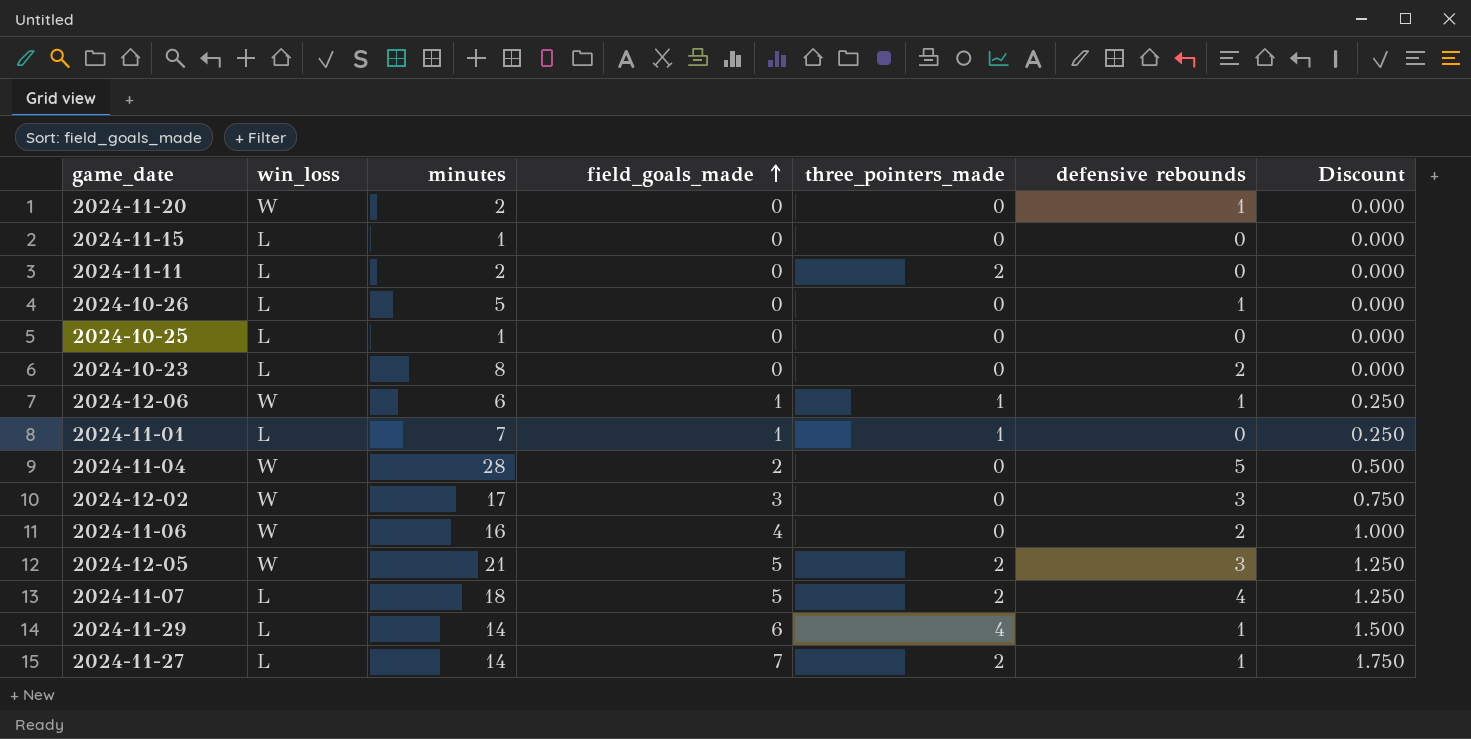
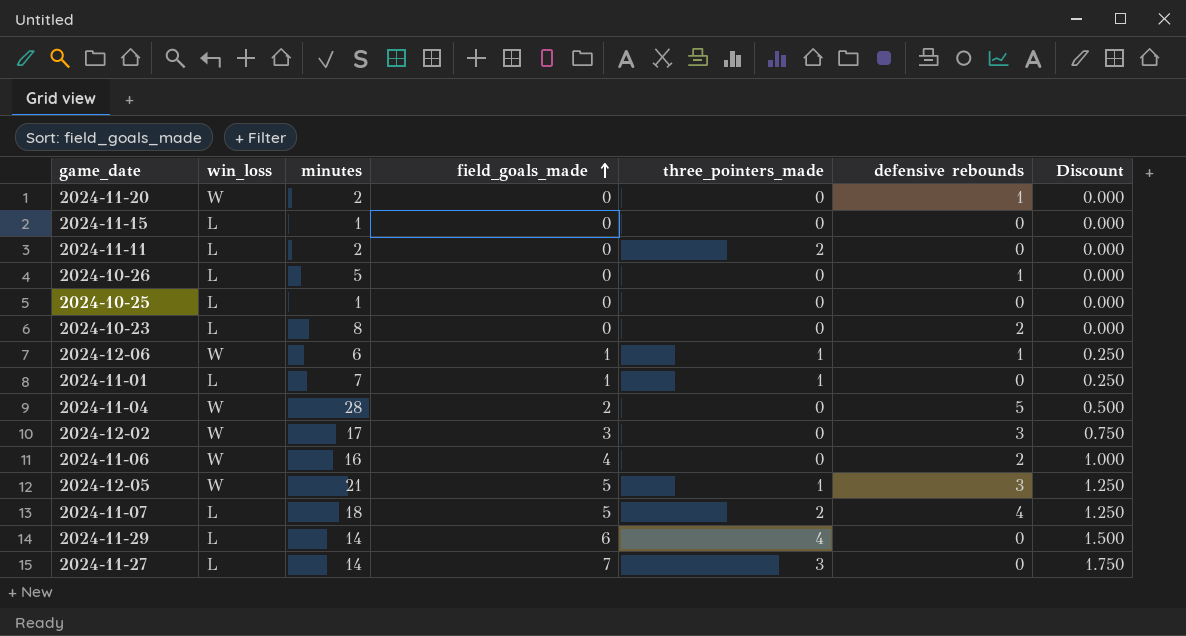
2024-12-05 | three_pointers_made: 2 -> 1
2024-11-29 | defensive rebounds: 1 -> 0
2024-11-27 | three_pointers_made: 2 -> 3
2024-11-27 | defensive rebounds: 1 -> 0

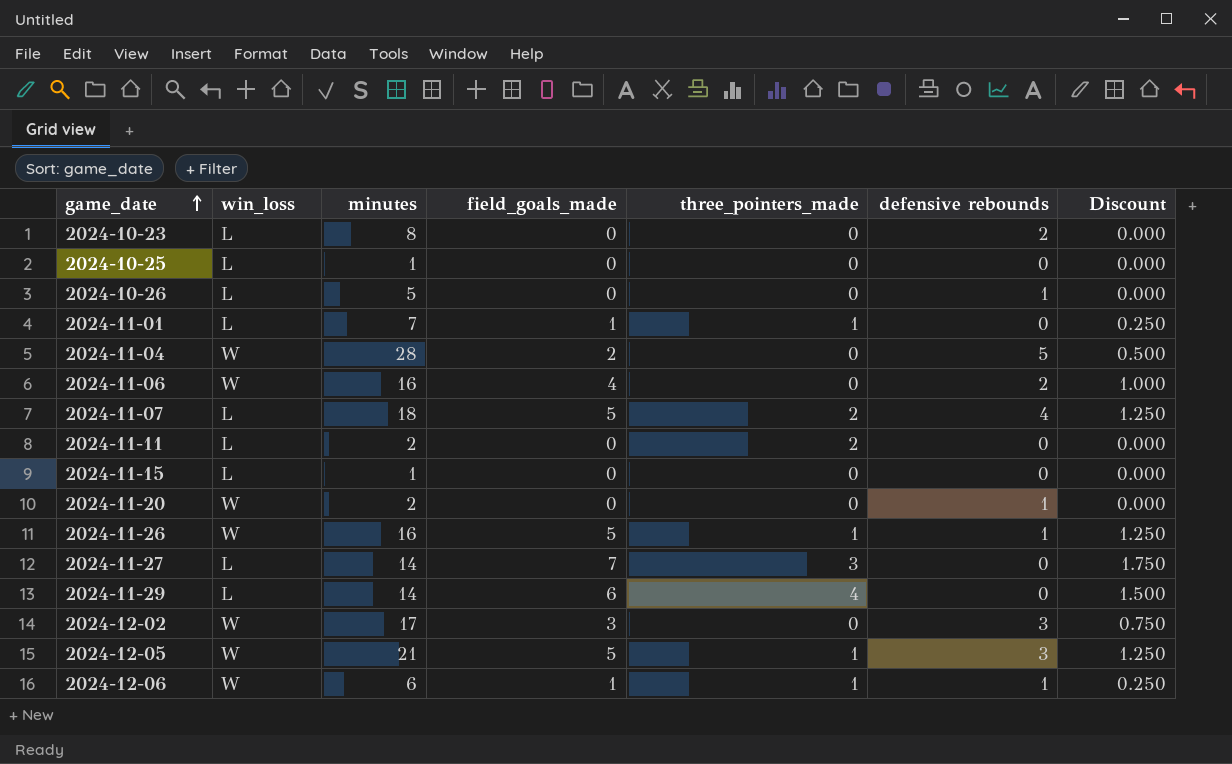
row order: field_goals_made ascending -> game_date ascending
row 2024-11-26: none -> W | 16 | 5 | 1 | 1 | 1.250

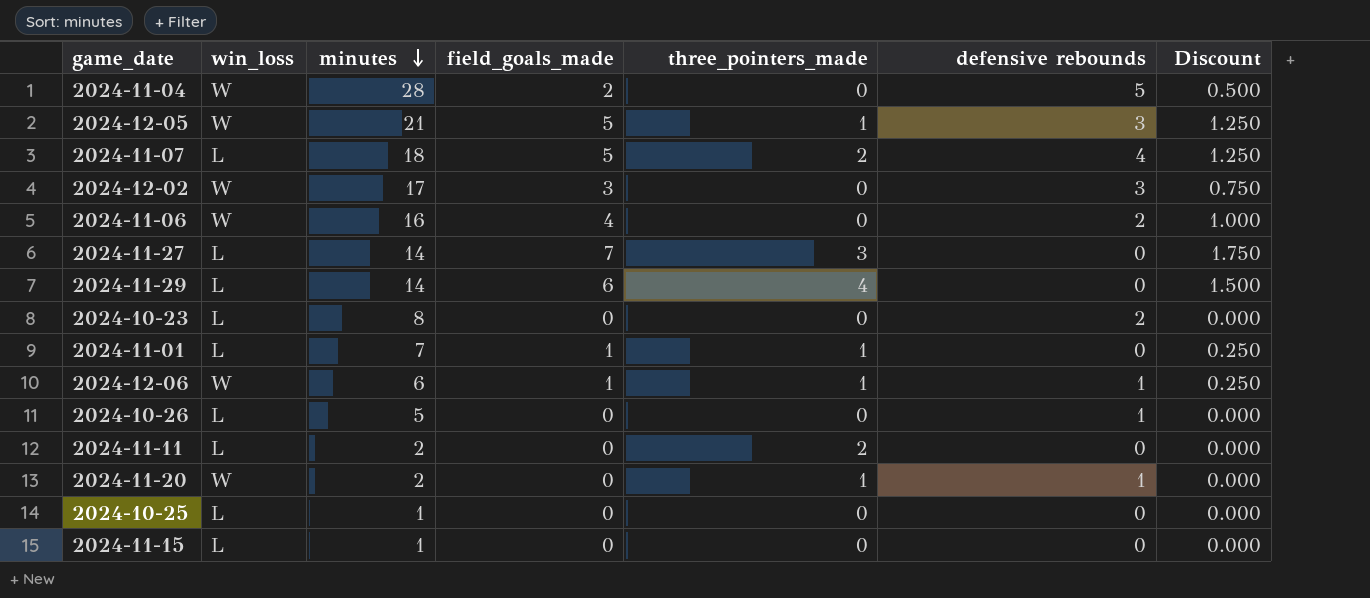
row order: game_date ascending -> minutes descending
row 2024-11-26: W | 16 | 5 | 1 | 1 | 1.250 -> none
2024-11-20 | three_pointers_made: 0 -> 1

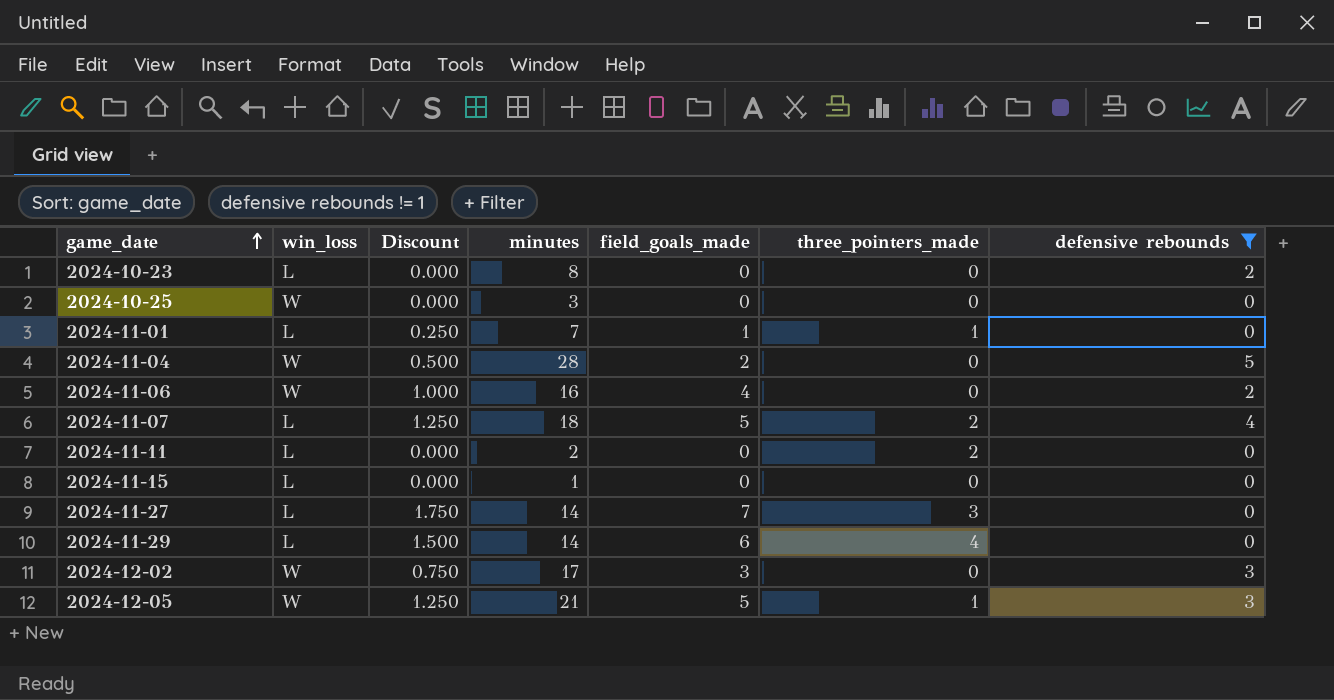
filter: none -> defensive rebounds != 1
row order: minutes descending -> game_date ascending
column Discount | position: 7 -> 3
2024-10-25 | win_loss: L -> W
2024-10-25 | minutes: 1 -> 3

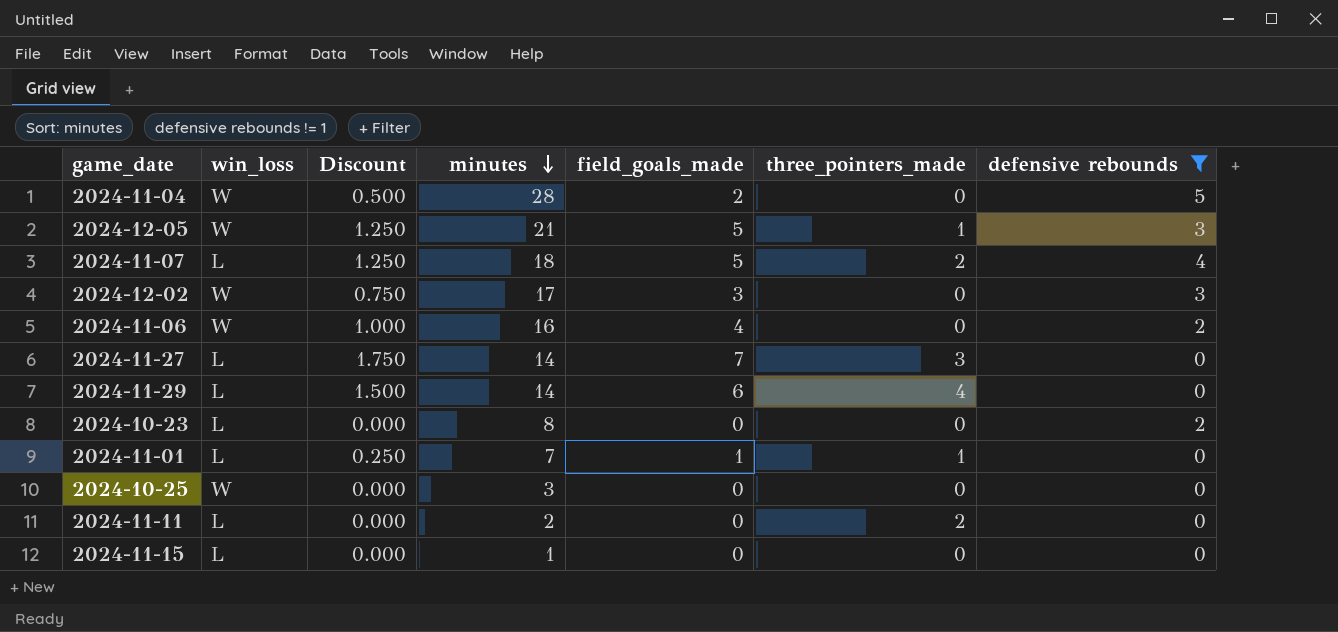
row order: game_date ascending -> minutes descending

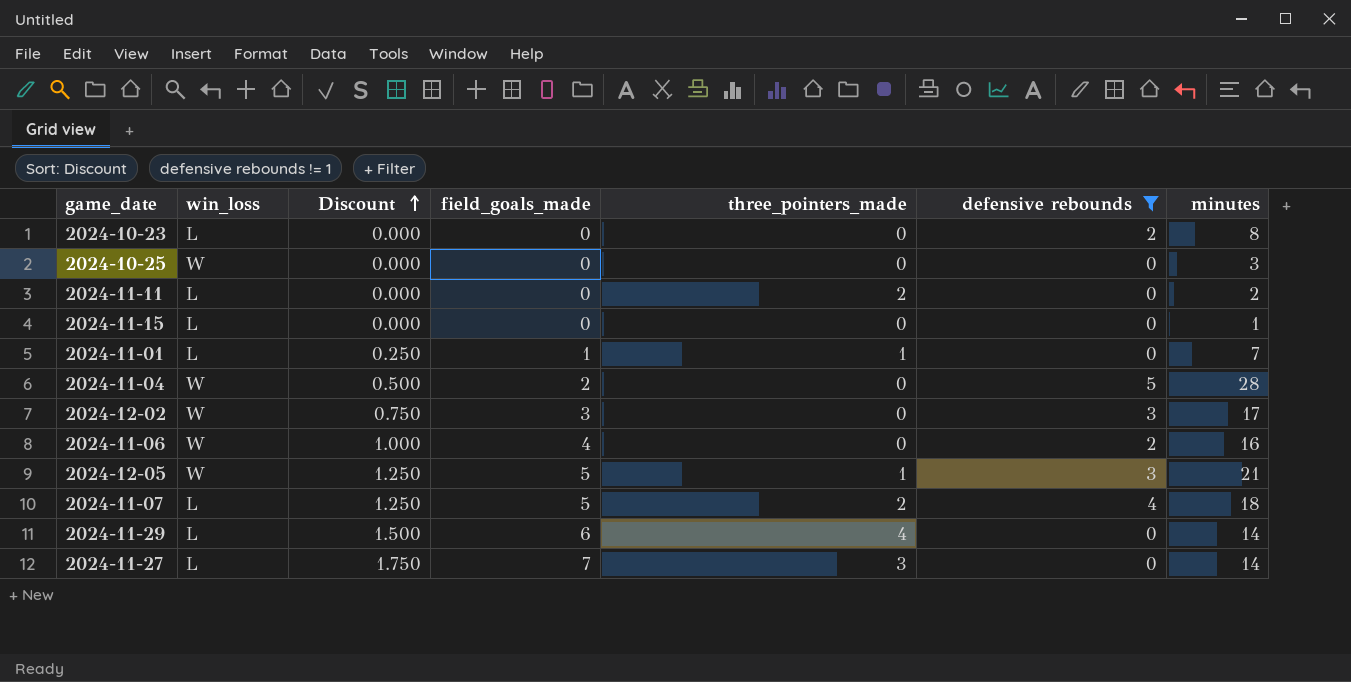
row order: minutes descending -> Discount ascending
column minutes | position: 4 -> 7

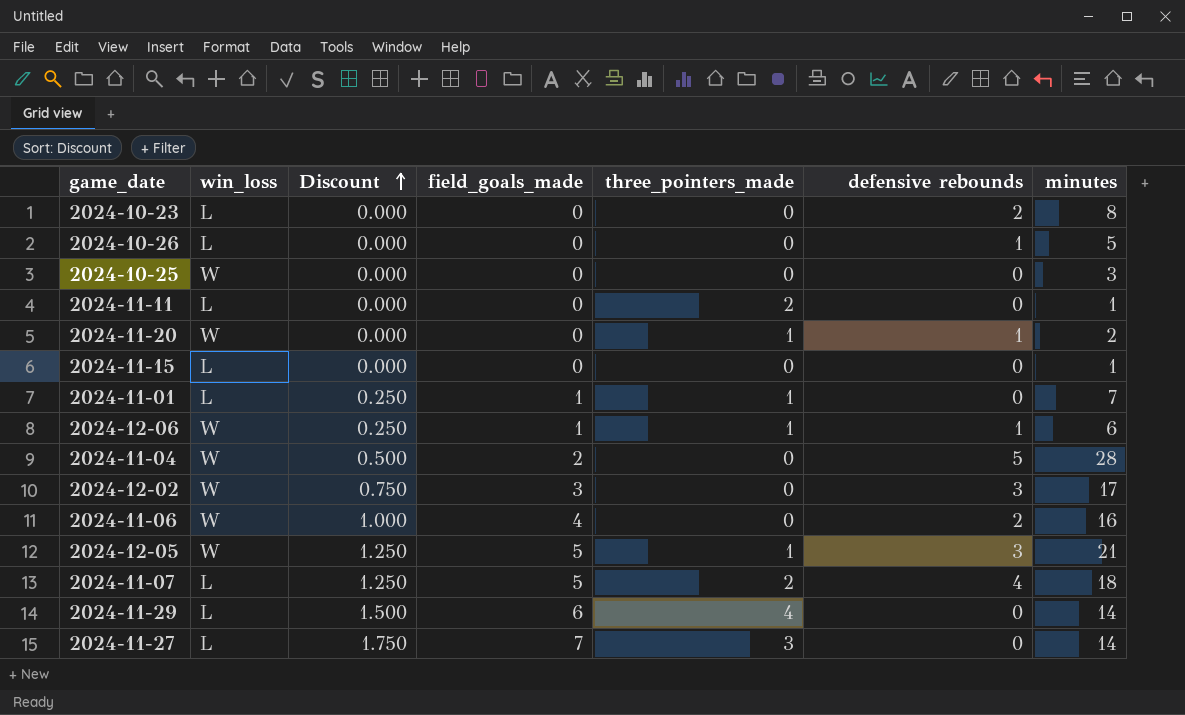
filter: defensive rebounds != 1 -> none
2024-11-11 | minutes: 2 -> 1

